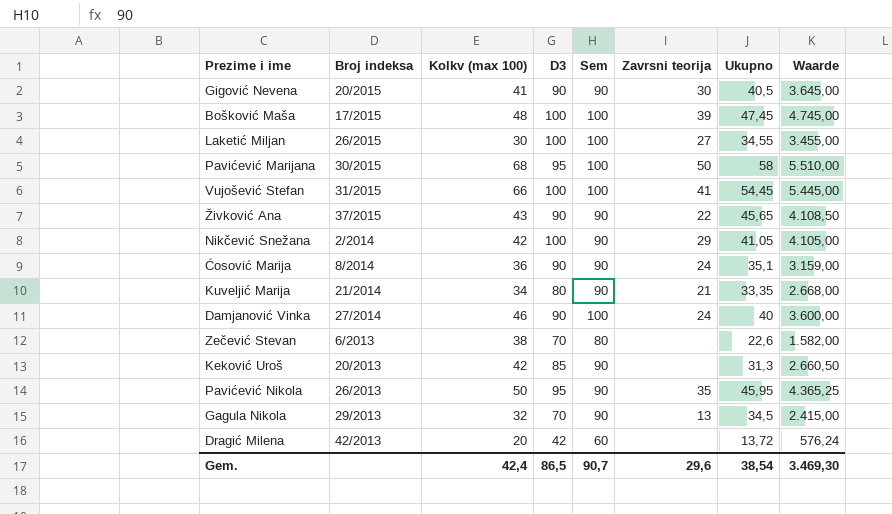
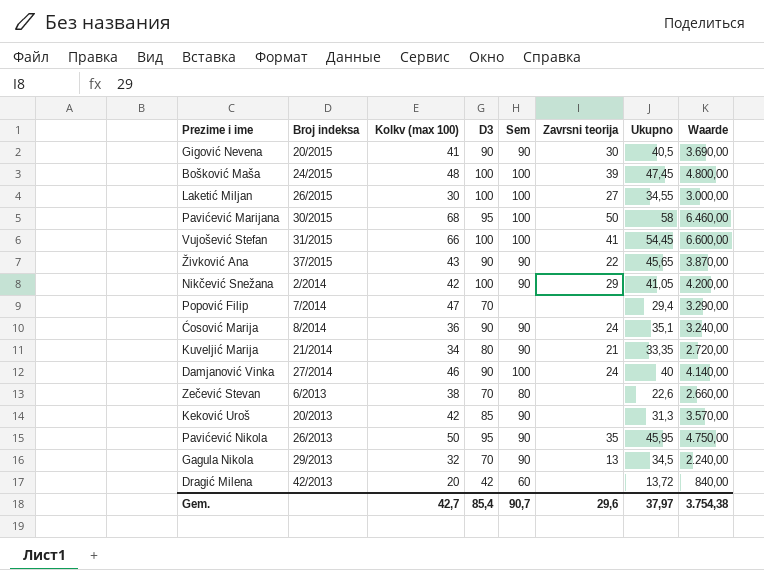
column Waarde | formula: [D3] * [Ukupno] -> [Kolkv (max 100)] * [D3]
Bošković Maša | Broj indeksa: 17/2015 -> 24/2015
row Popović Filip: none -> 7/2014 | 47 | 70 | none | none | 29,4 | 3.290,00
Gem. | Kolkv (max 100): 42,4 -> 42,7
Gem. | D3: 86,5 -> 85,4
Gem. | Ukupno: 38,54 -> 37,97
Gem. | Waarde: 3.469,30 -> 3.754,38

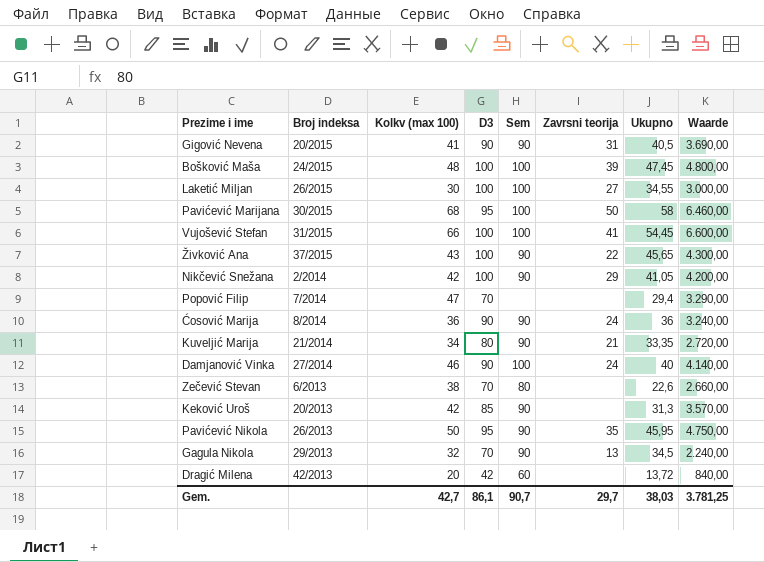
Gigović Nevena | Zavrsni teorija: 30 -> 31
Živković Ana | D3: 90 -> 100
Živković Ana | Waarde: 3.870,00 -> 4.300,00
Ćosović Marija | Ukupno: 35,1 -> 36
Gem. | D3: 85,4 -> 86,1
Gem. | Zavrsni teorija: 29,6 -> 29,7
Gem. | Ukupno: 37,97 -> 38,03
Gem. | Waarde: 3.754,38 -> 3.781,25

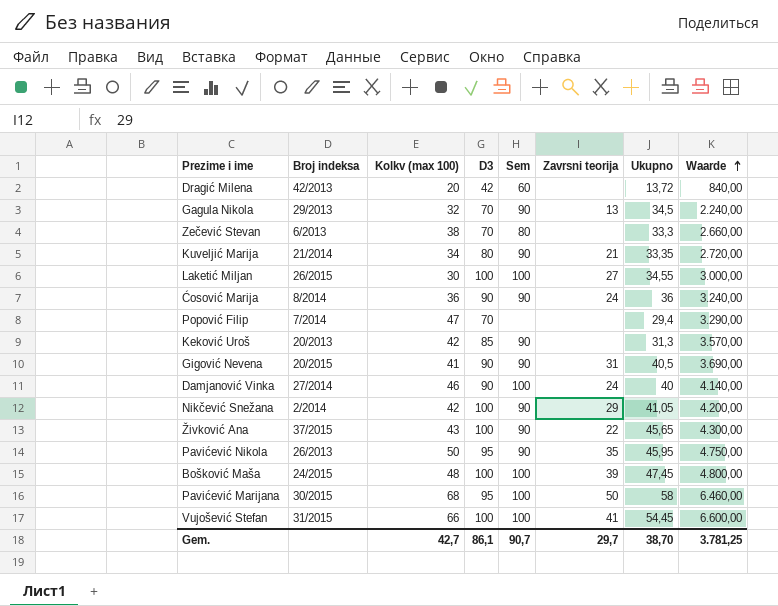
row order: none -> Waarde ascending
Zečević Stevan | Ukupno: 22,6 -> 33,3
Gem. | Ukupno: 38,03 -> 38,70

